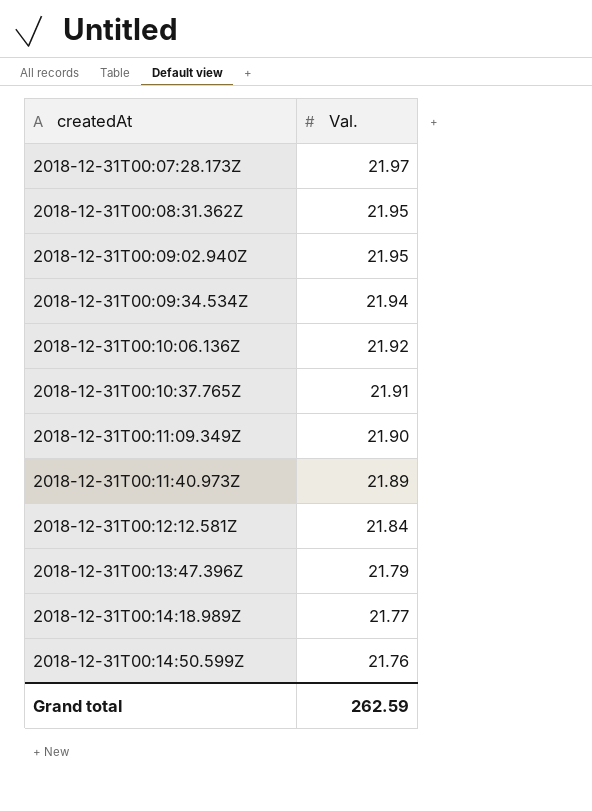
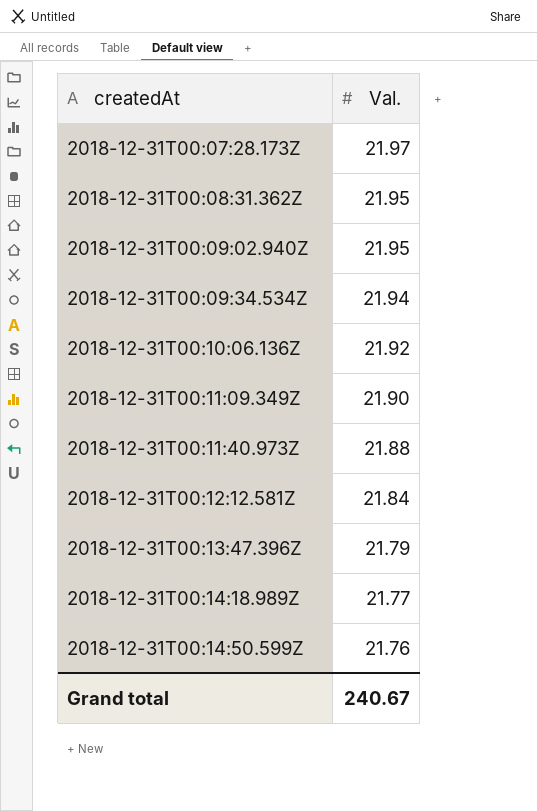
row 2018-12-31T00:10:37.765Z: 21.91 -> none
2018-12-31T00:11:40.973Z | Val.: 21.89 -> 21.88
Grand total | Val.: 262.59 -> 240.67

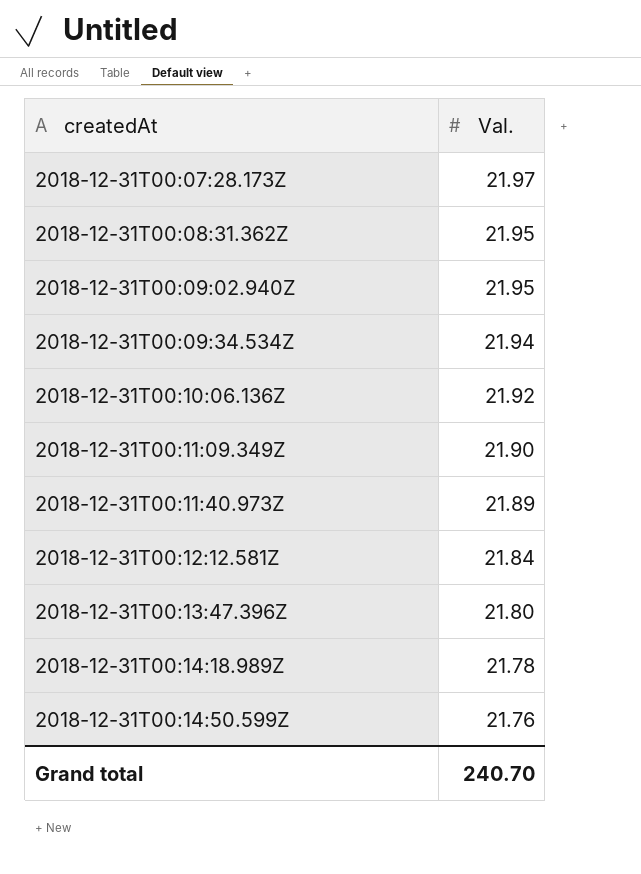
2018-12-31T00:11:40.973Z | Val.: 21.88 -> 21.89
2018-12-31T00:13:47.396Z | Val.: 21.79 -> 21.80
2018-12-31T00:14:18.989Z | Val.: 21.77 -> 21.78
Grand total | Val.: 240.67 -> 240.70

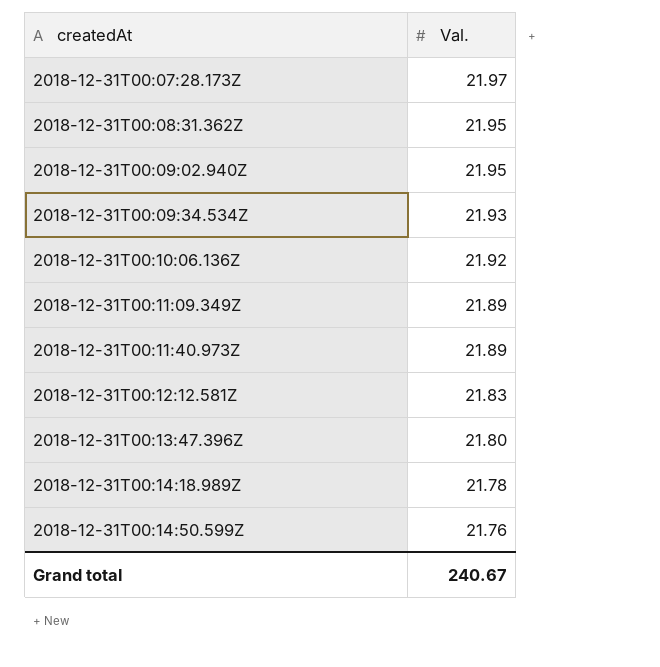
2018-12-31T00:09:34.534Z | Val.: 21.94 -> 21.93
2018-12-31T00:11:09.349Z | Val.: 21.90 -> 21.89
2018-12-31T00:12:12.581Z | Val.: 21.84 -> 21.83
Grand total | Val.: 240.70 -> 240.67

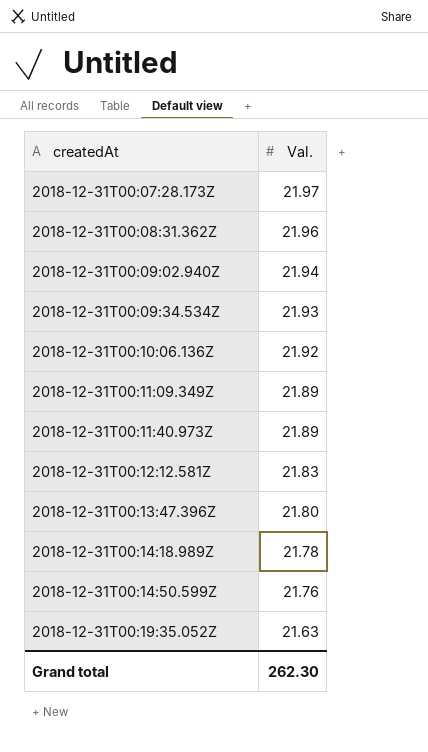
2018-12-31T00:08:31.362Z | Val.: 21.95 -> 21.96
2018-12-31T00:09:02.940Z | Val.: 21.95 -> 21.94
row 2018-12-31T00:19:35.052Z: none -> 21.63
Grand total | Val.: 240.67 -> 262.30

